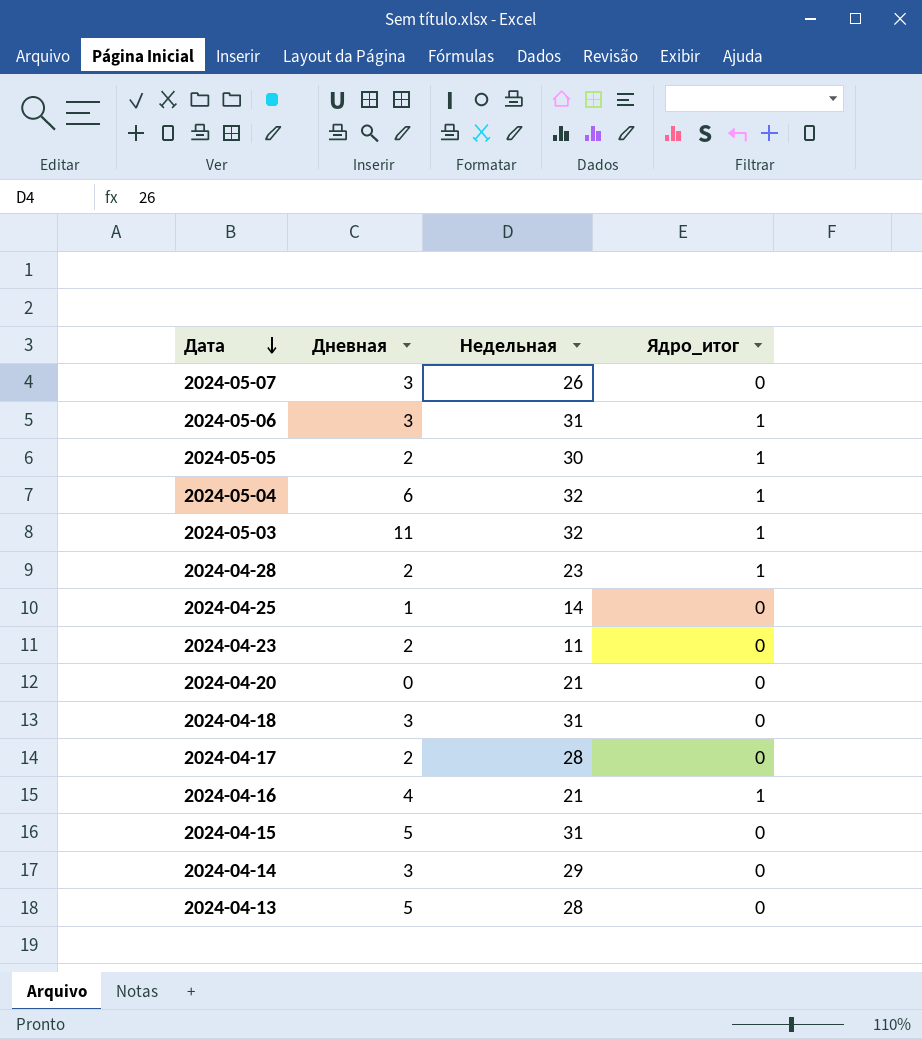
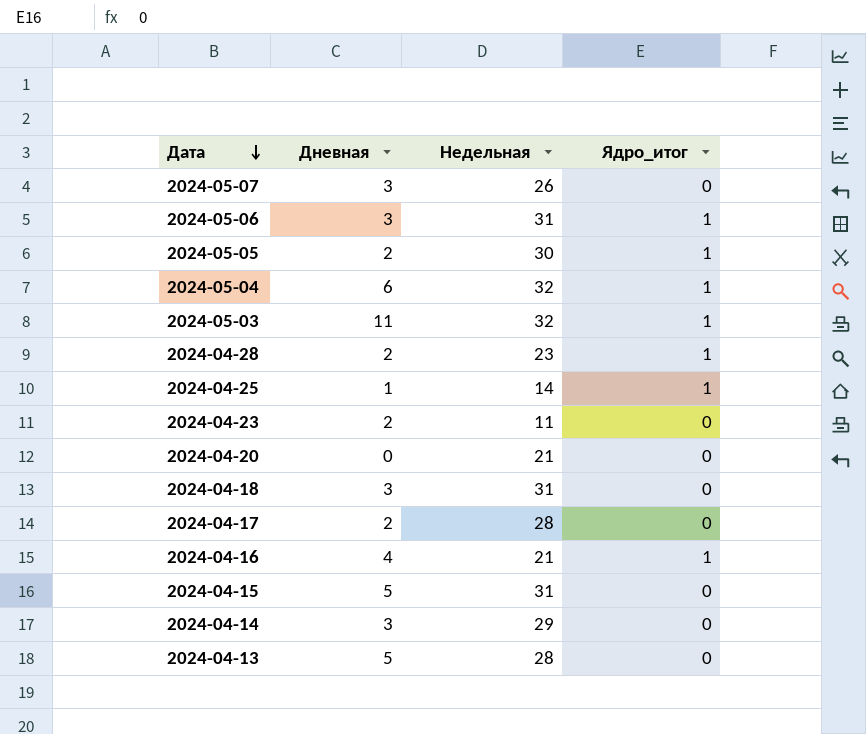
2024-04-25 | Ядро_итог: 0 -> 1

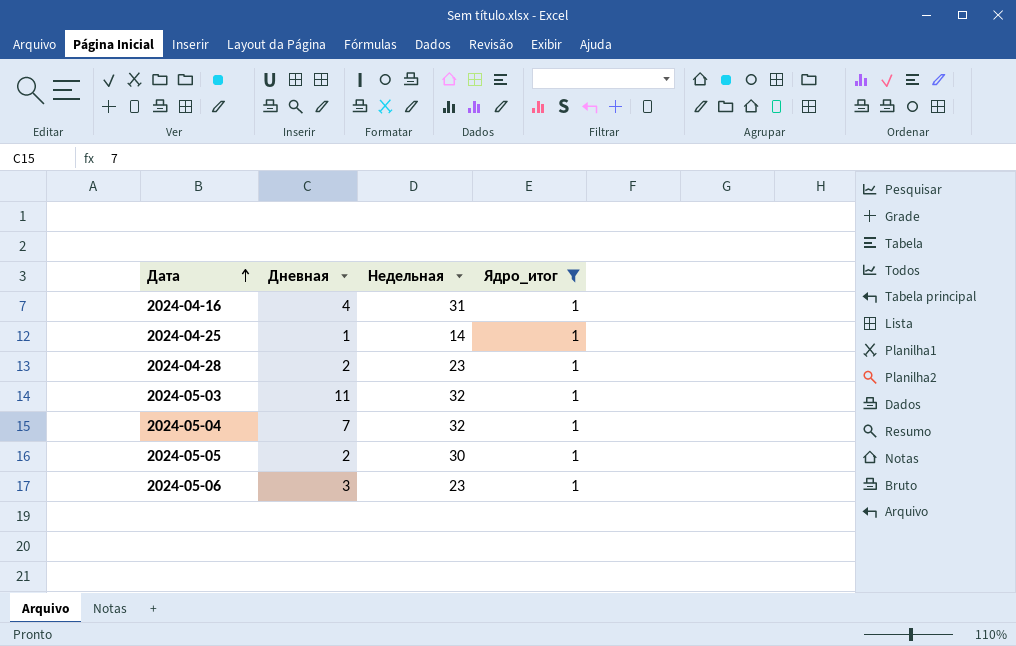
filter: none -> Ядро_итог = 1
row order: Дата descending -> Дата ascending
2024-04-16 | Недельная: 21 -> 31
2024-05-04 | Дневная: 6 -> 7
2024-05-06 | Недельная: 31 -> 23

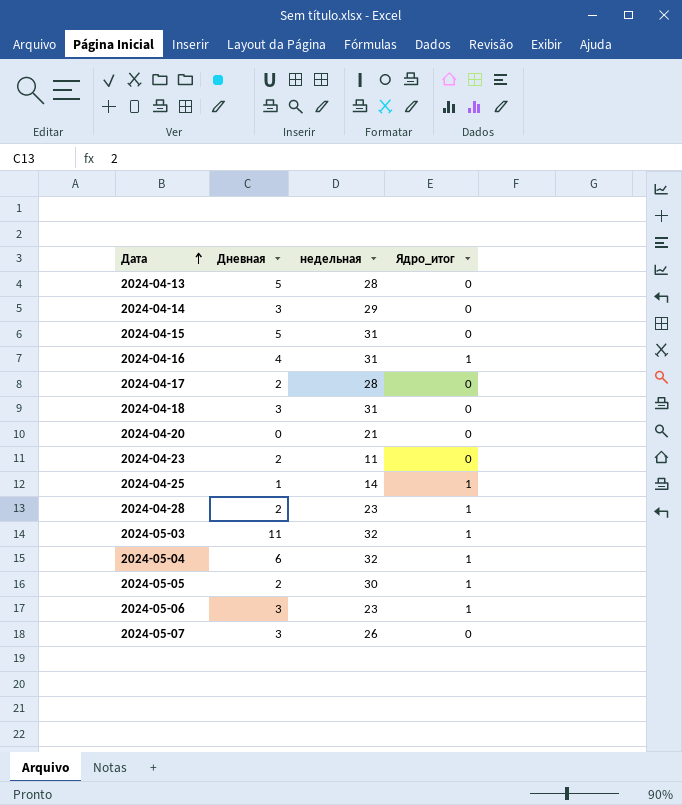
filter: Ядро_итог = 1 -> none
column name: Недельная -> недельная
2024-05-04 | Дневная: 7 -> 6

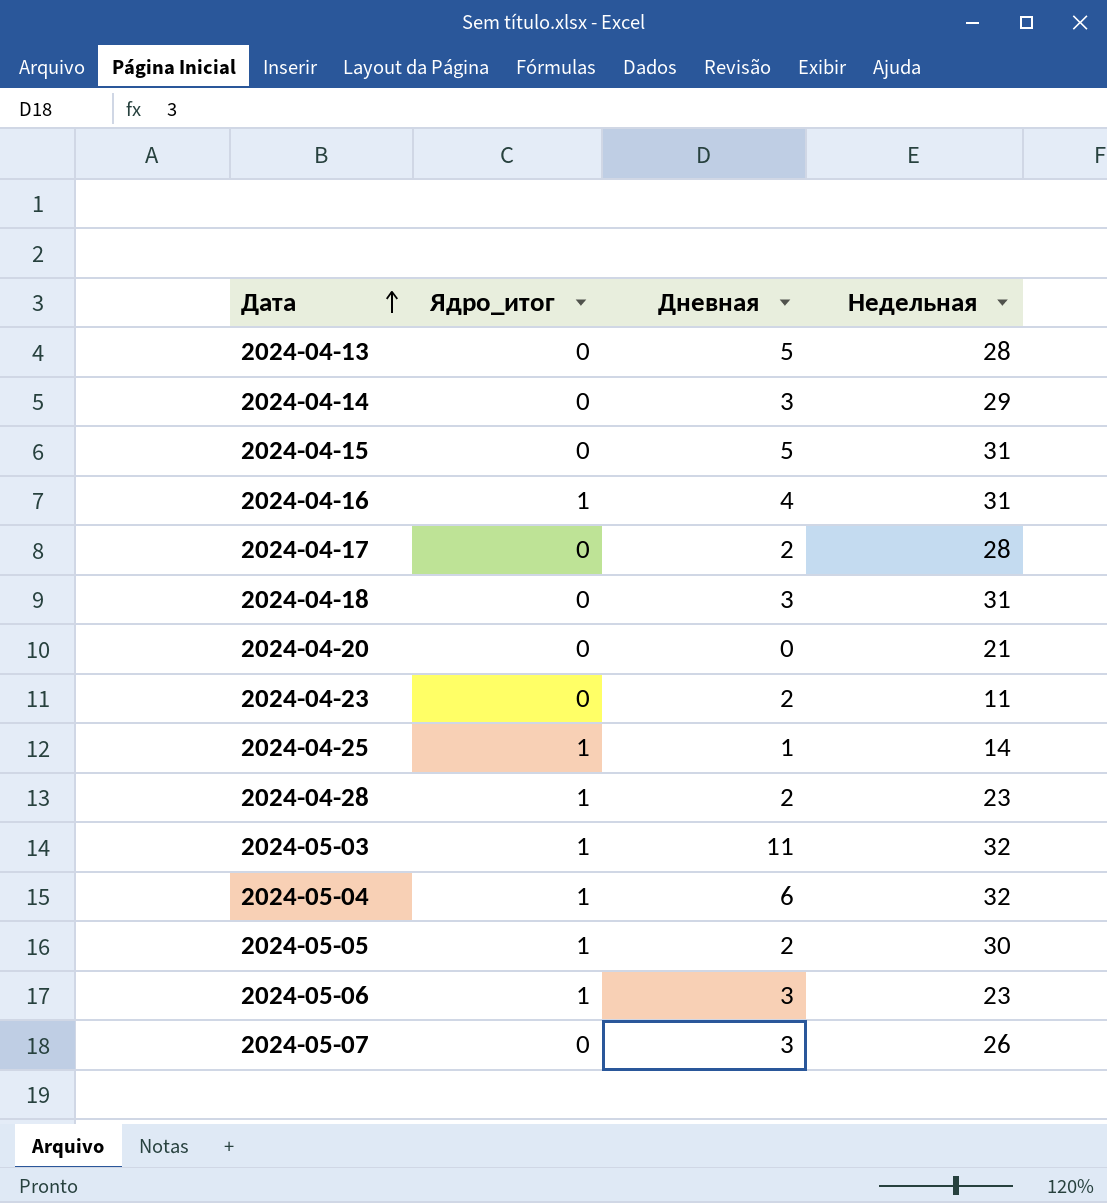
column Ядро_итог | position: 4 -> 2
column name: недельная -> Недельная

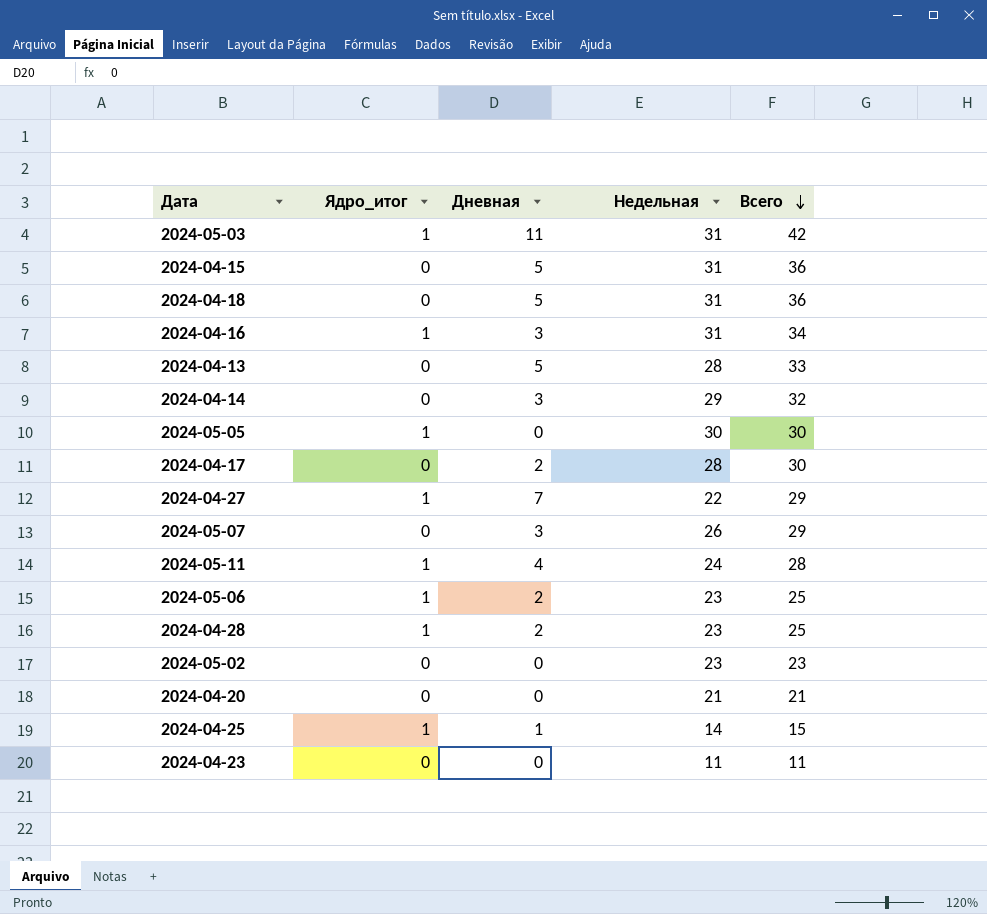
row order: Дата ascending -> Всего descending
column Всего | formula: none -> [Дневная] + [Недельная]
row 2024-05-04: 1 | 6 | 32 -> none
2024-05-03 | Недельная: 32 -> 31
2024-04-18 | Дневная: 3 -> 5
2024-04-16 | Дневная: 4 -> 3
2024-05-05 | Дневная: 2 -> 0
row 2024-04-27: none -> 1 | 7 | 22 | 29
row 2024-05-11: none -> 1 | 4 | 24 | 28
2024-05-06 | Дневная: 3 -> 2
row 2024-05-02: none -> 0 | 0 | 23 | 23
2024-04-23 | Дневная: 2 -> 0

